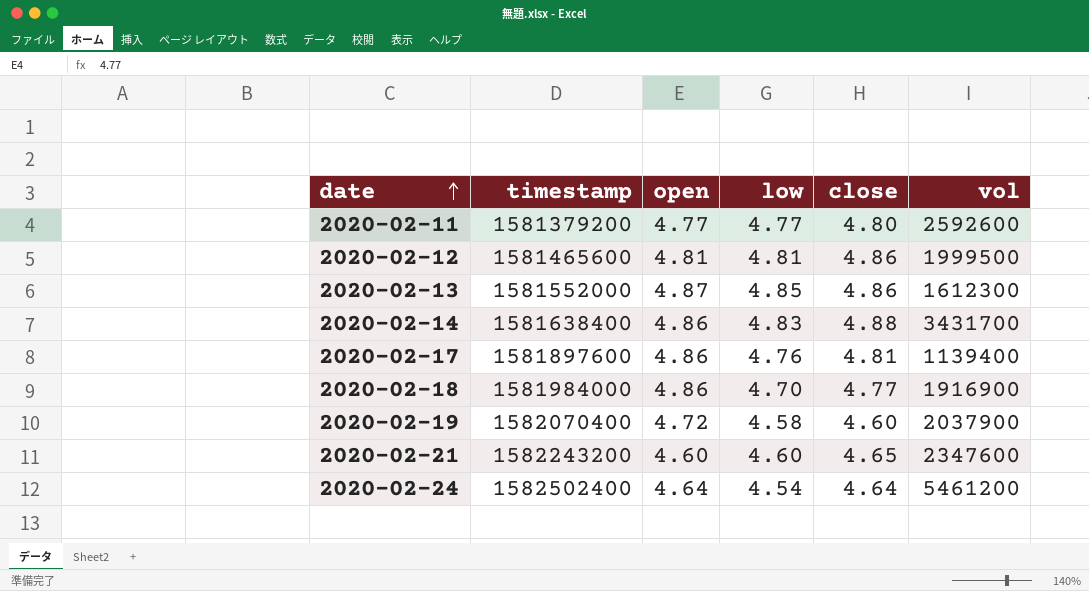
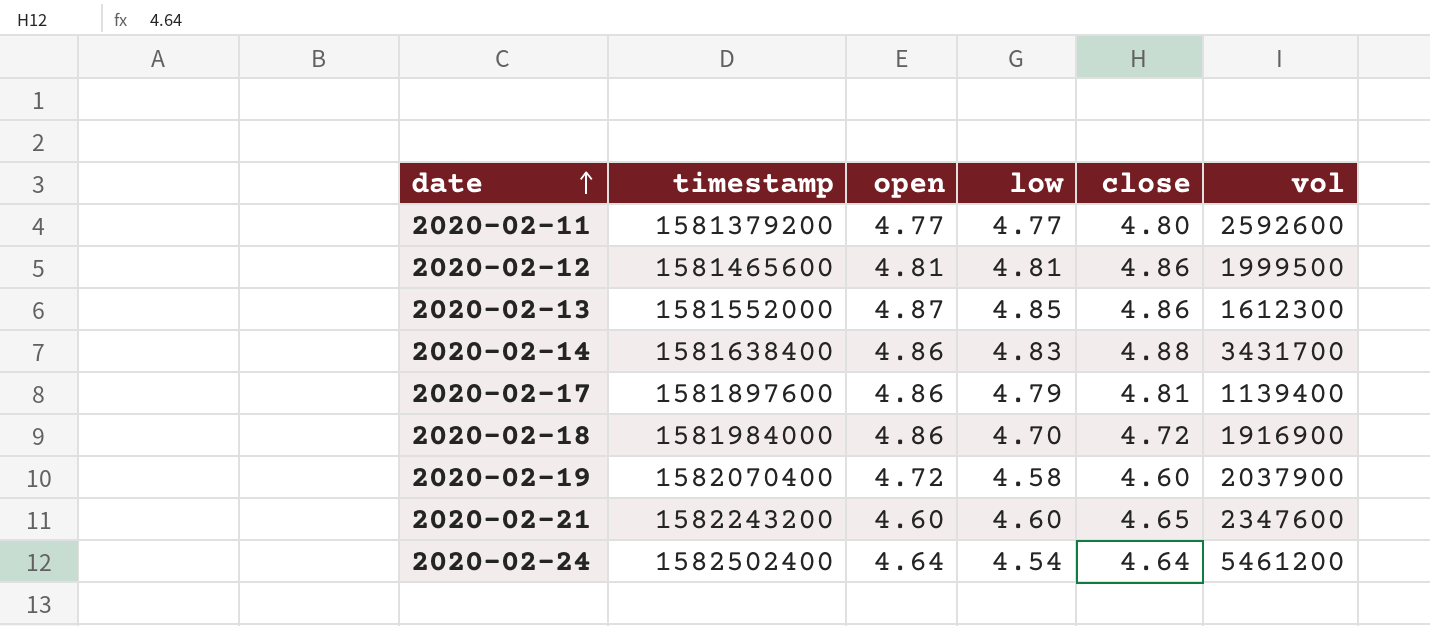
2020-02-17 | low: 4.76 -> 4.79
2020-02-18 | close: 4.77 -> 4.72

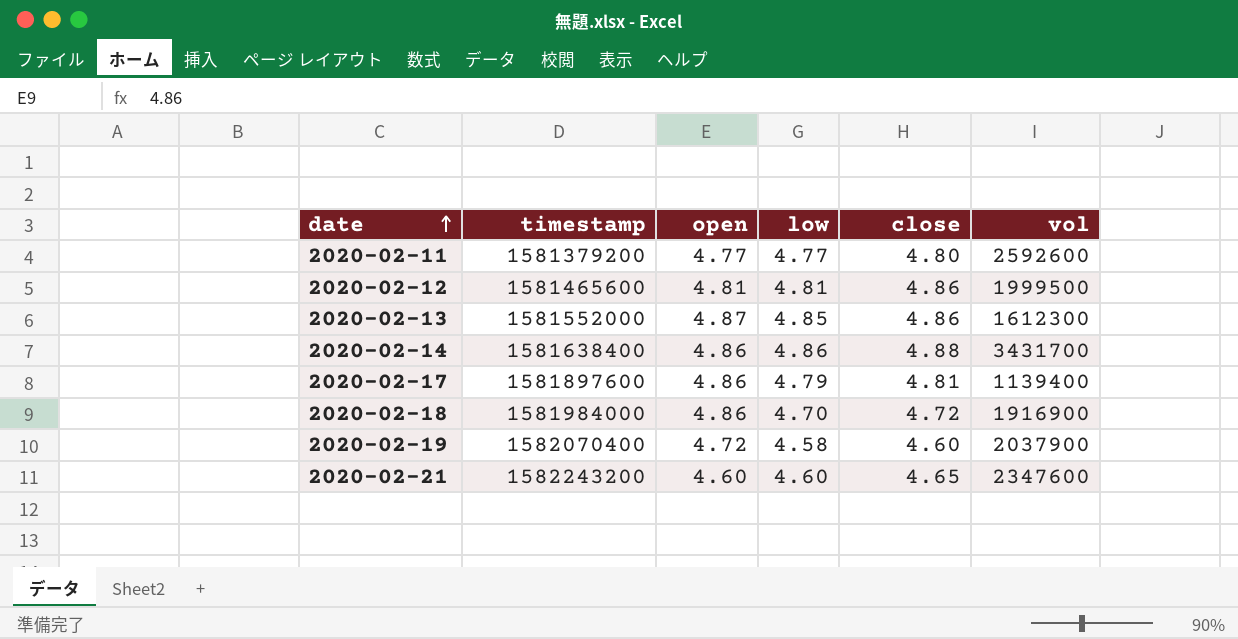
row 2020-02-24: 1582502400 | 4.64 | 4.54 | 4.64 | 5461200 -> none
2020-02-14 | low: 4.83 -> 4.86

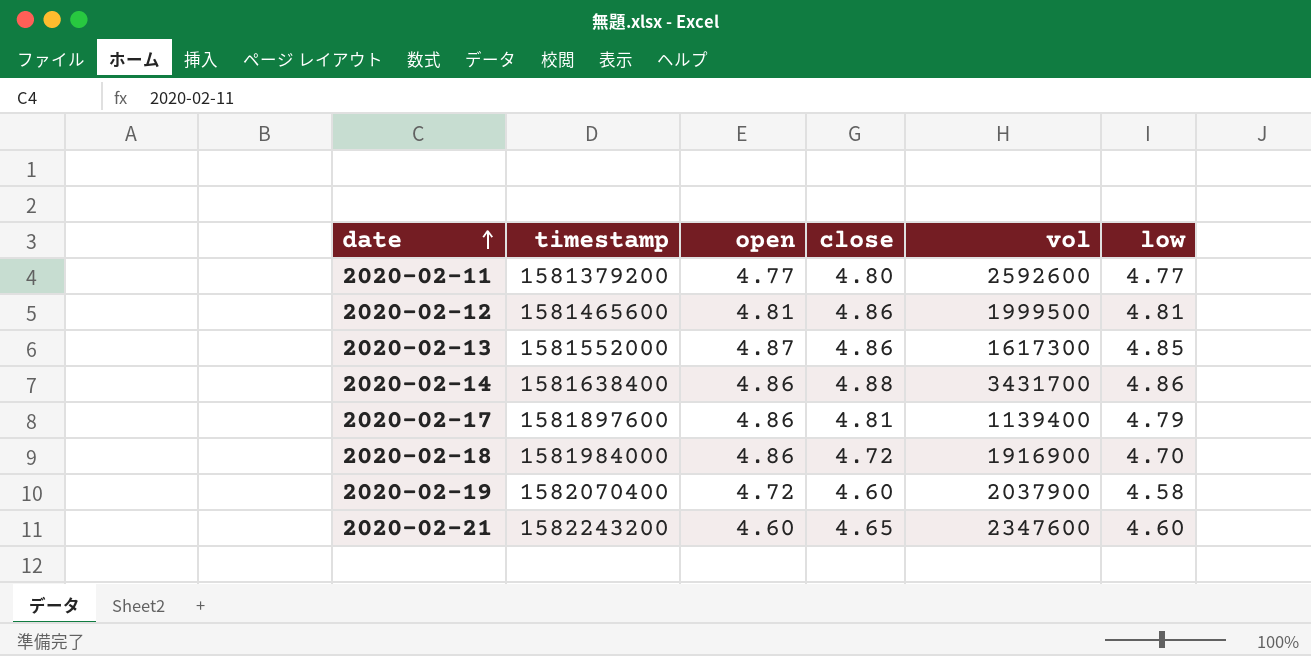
column low | position: 4 -> 6
2020-02-13 | vol: 1612300 -> 1617300

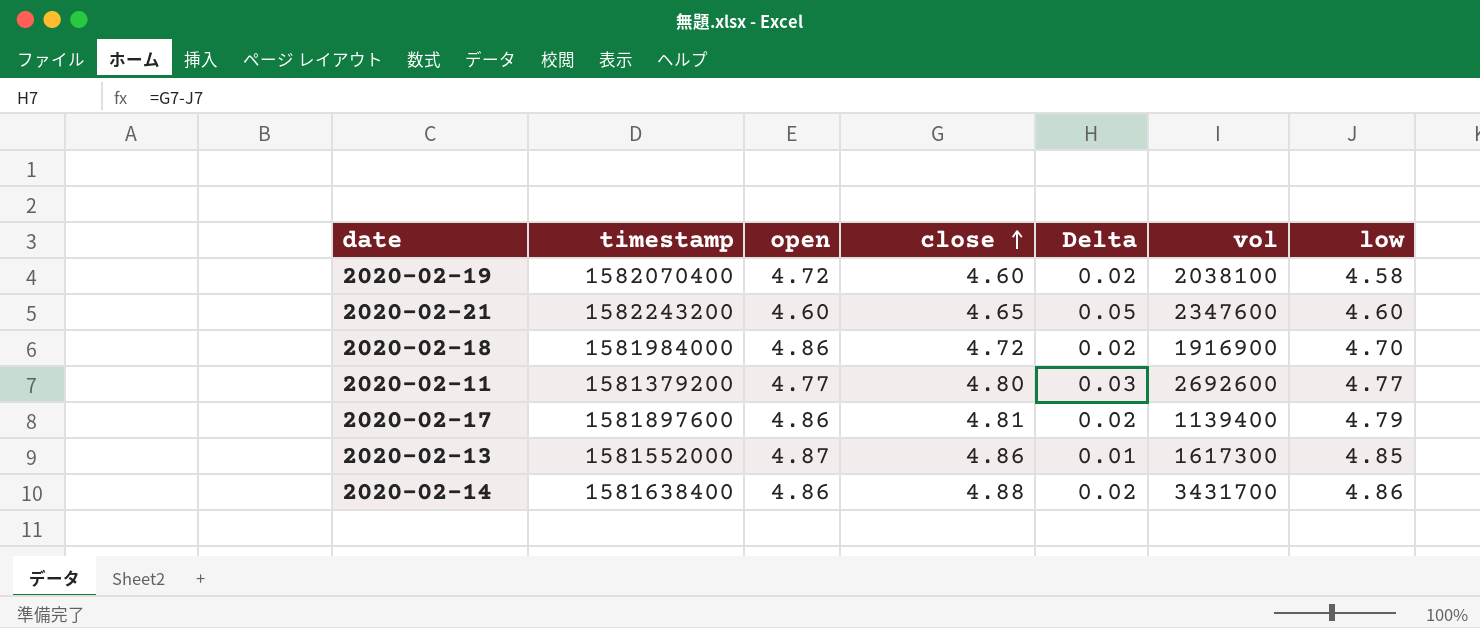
row order: date ascending -> close ascending
column Delta | formula: none -> [close] - [low]
row 2020-02-12: 1581465600 | 4.81 | 4.86 | 1999500 | 4.81 -> none
2020-02-19 | vol: 2037900 -> 2038100
2020-02-11 | vol: 2592600 -> 2692600

